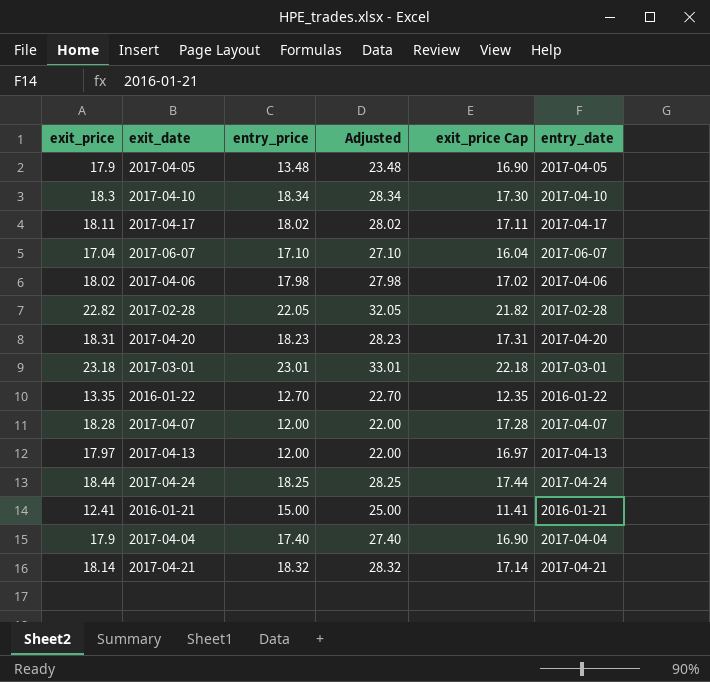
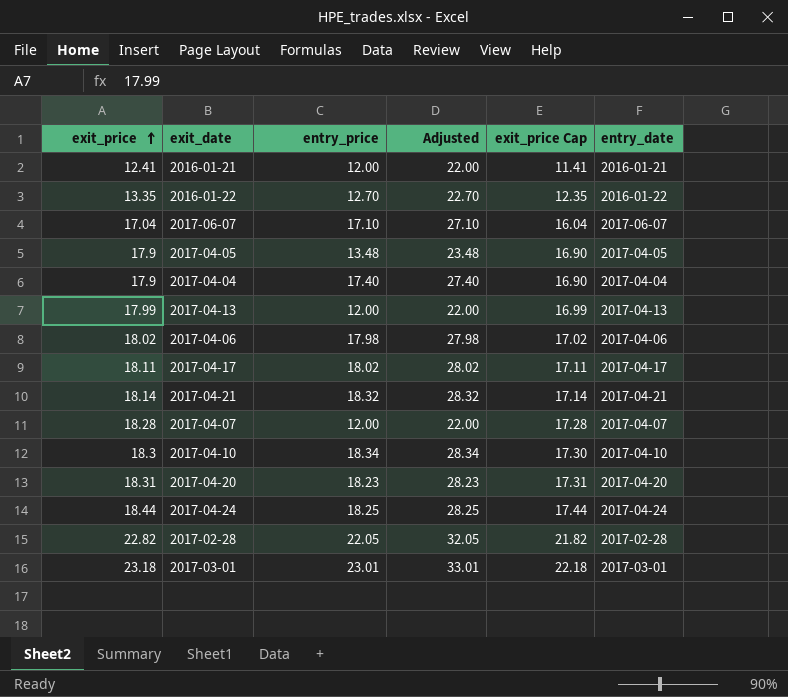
row order: none -> exit_price ascending
2016-01-21 | entry_price: 15.00 -> 12.00
2016-01-21 | Adjusted: 25.00 -> 22.00
2017-04-13 | exit_price: 17.97 -> 17.99
2017-04-13 | exit_price Cap: 16.97 -> 16.99

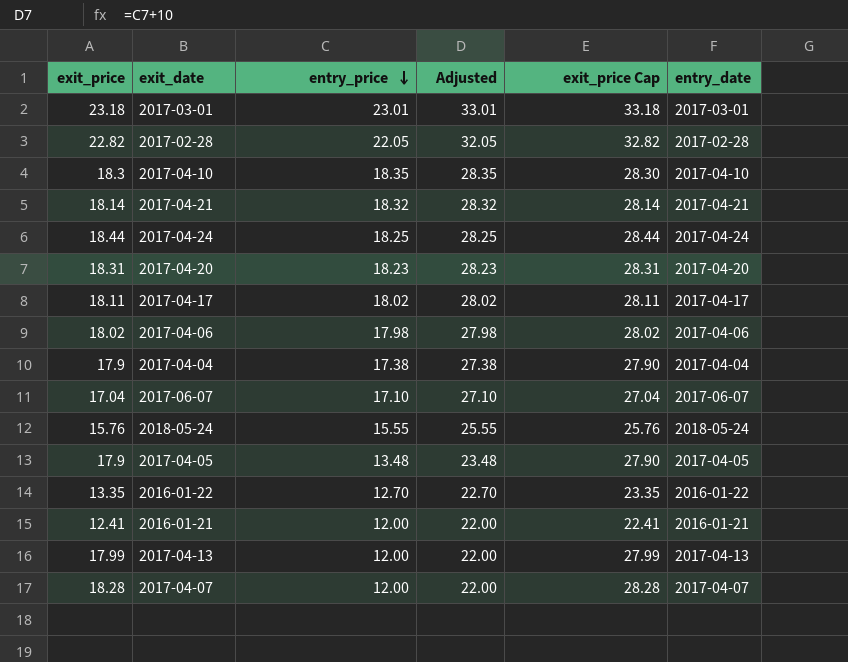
row order: exit_price ascending -> entry_price descending
column exit_price Cap | formula: [exit_price] - 1 -> [exit_price] + 10
2017-04-10 | entry_price: 18.34 -> 18.35
2017-04-10 | Adjusted: 28.34 -> 28.35
2017-04-04 | entry_price: 17.40 -> 17.38
2017-04-04 | Adjusted: 27.40 -> 27.38
row 2018-05-24: none -> 15.76 | 15.55 | 25.55 | 25.76 | 2018-05-24

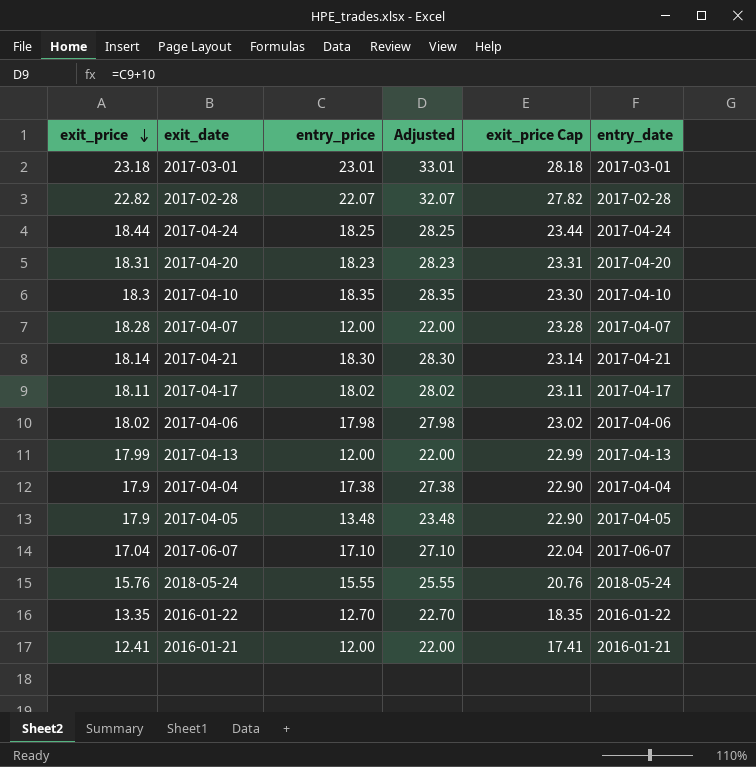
row order: entry_price descending -> exit_price descending
column exit_price Cap | formula: [exit_price] + 10 -> [exit_price] + 5
2017-02-28 | entry_price: 22.05 -> 22.07
2017-02-28 | Adjusted: 32.05 -> 32.07
2017-04-21 | entry_price: 18.32 -> 18.30
2017-04-21 | Adjusted: 28.32 -> 28.30

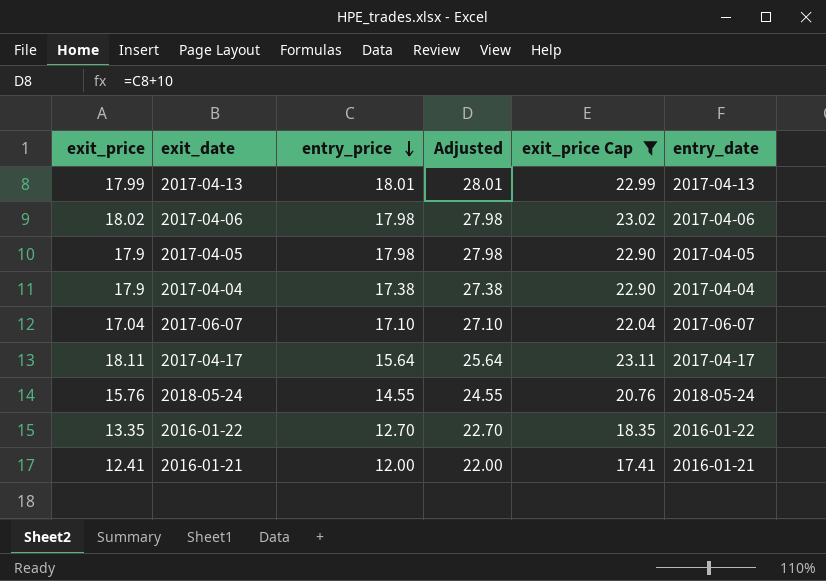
filter: none -> exit_price Cap <= 23.11
row order: exit_price descending -> entry_price descending
2017-04-13 | entry_price: 12.00 -> 18.01
2017-04-13 | Adjusted: 22.00 -> 28.01
2017-04-05 | entry_price: 13.48 -> 17.98
2017-04-05 | Adjusted: 23.48 -> 27.98
2017-04-17 | entry_price: 18.02 -> 15.64
2017-04-17 | Adjusted: 28.02 -> 25.64
2018-05-24 | entry_price: 15.55 -> 14.55
2018-05-24 | Adjusted: 25.55 -> 24.55

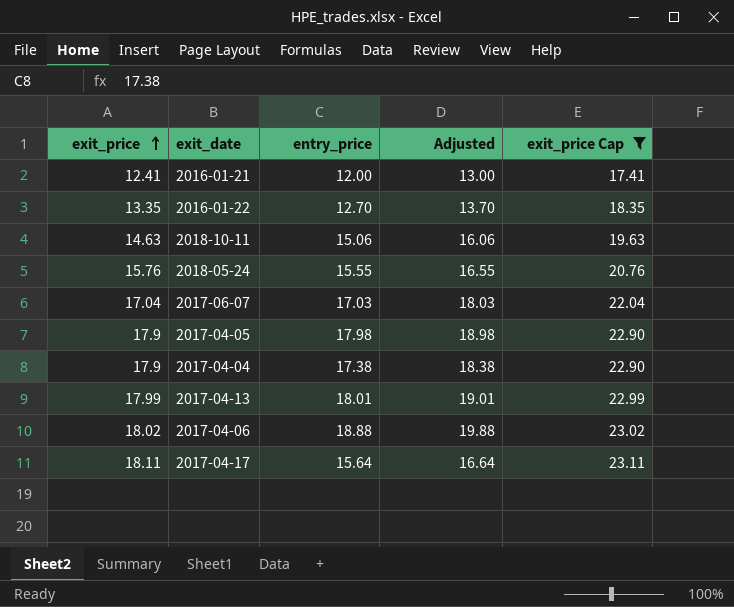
row order: entry_price descending -> exit_price ascending
column entry_date | position: 6 -> none
column Adjusted | formula: [entry_price] + 10 -> [entry_price] + 1
row 2018-10-11: none -> 14.63 | 15.06 | 16.06 | 19.63
2018-05-24 | entry_price: 14.55 -> 15.55
2017-06-07 | entry_price: 17.10 -> 17.03
2017-04-06 | entry_price: 17.98 -> 18.88

